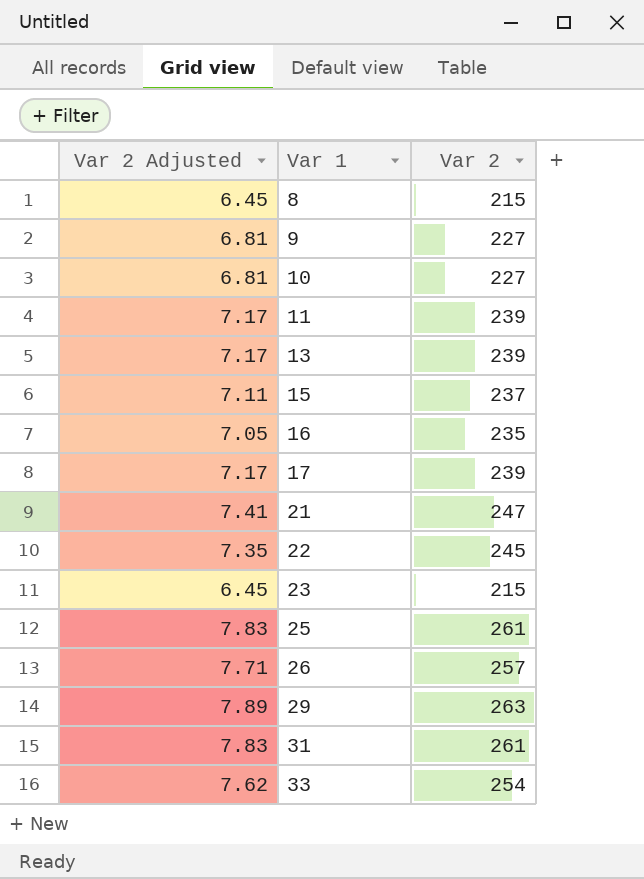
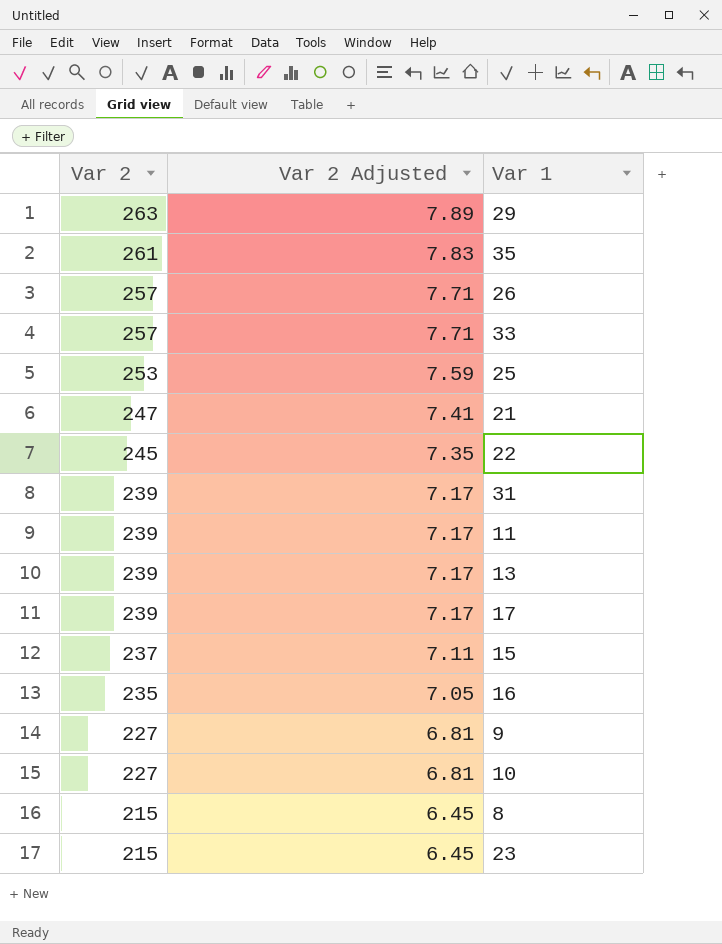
row order: Var 1 ascending -> Var 2 descending
column Var 2 | position: 3 -> 1
row 35: none -> 261 | 7.83
33 | Var 2: 254 -> 257
33 | Var 2 Adjusted: 7.62 -> 7.71
25 | Var 2: 261 -> 253
25 | Var 2 Adjusted: 7.83 -> 7.59
31 | Var 2: 261 -> 239
31 | Var 2 Adjusted: 7.83 -> 7.17

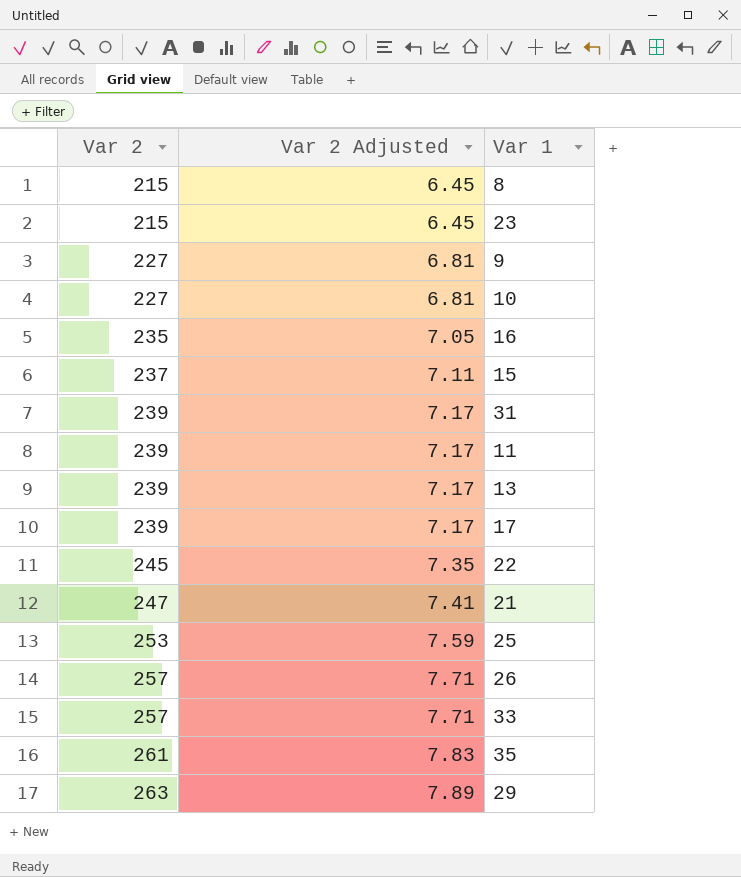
row order: Var 2 descending -> Var 2 ascending

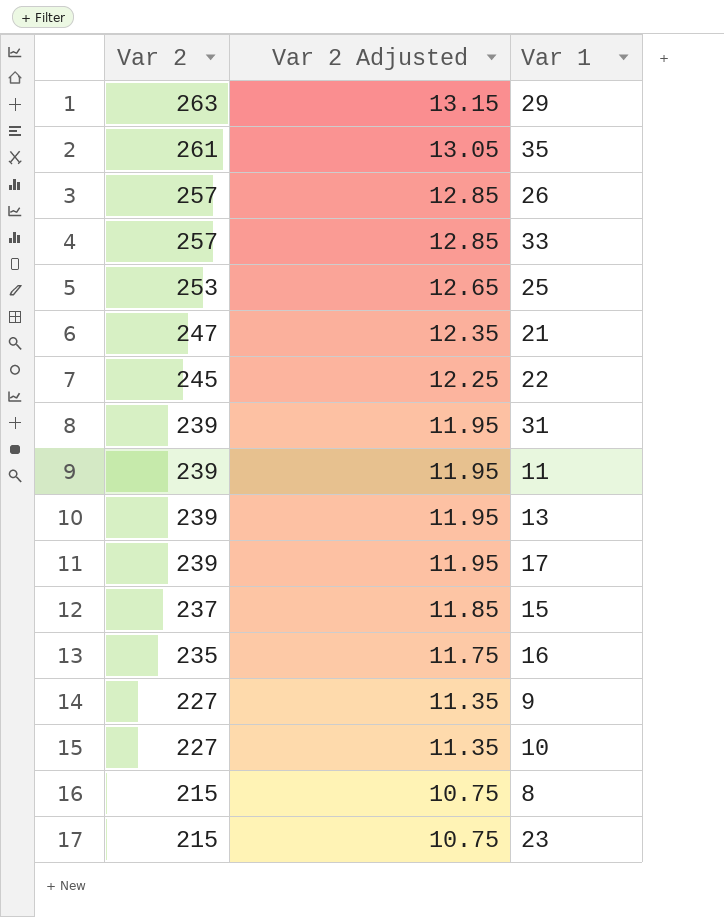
row order: Var 2 ascending -> Var 2 descending
column Var 2 Adjusted | formula: [Var 2] * 0.03 -> [Var 2] * 0.05

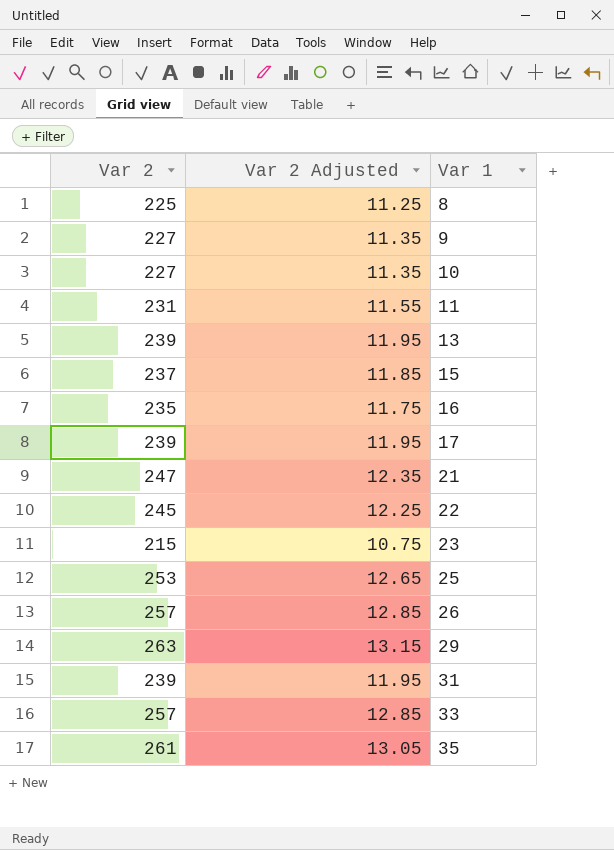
row order: Var 2 descending -> Var 1 ascending
8 | Var 2: 215 -> 225
8 | Var 2 Adjusted: 10.75 -> 11.25
11 | Var 2: 239 -> 231
11 | Var 2 Adjusted: 11.95 -> 11.55

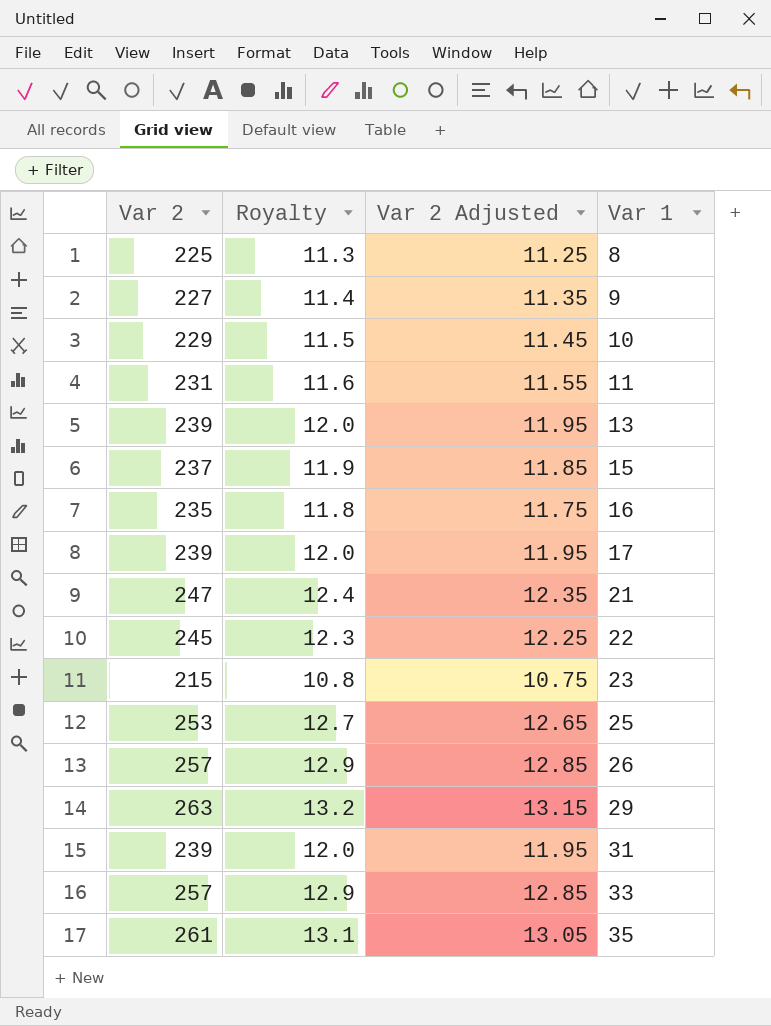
column Royalty | formula: none -> [Var 2] * 0.05
10 | Var 2: 227 -> 229
10 | Var 2 Adjusted: 11.35 -> 11.45

